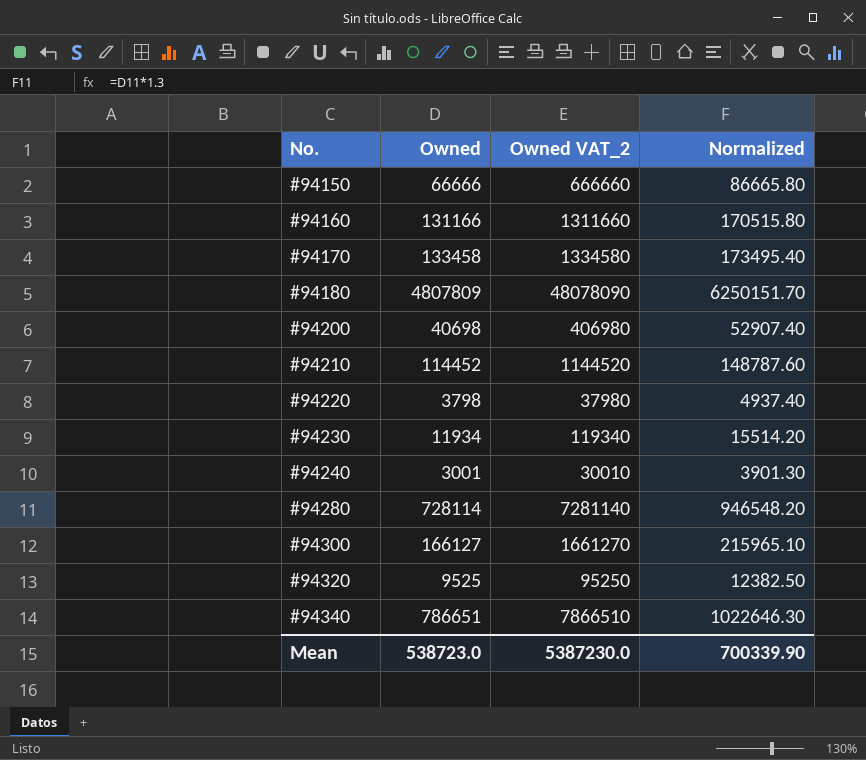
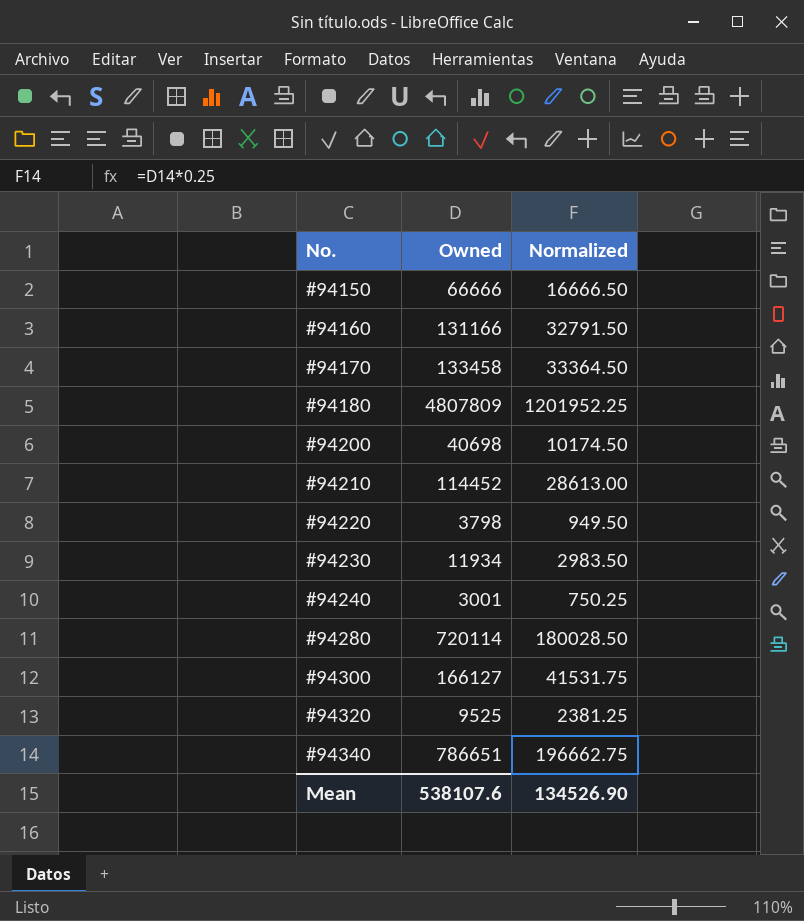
column Owned VAT_2 | formula: [Owned] * 10 -> none
column Normalized | formula: [Owned] * 1.3 -> [Owned] * 0.25
#94280 | Owned: 728114 -> 720114
Mean | Owned: 538723.0 -> 538107.6
Mean | Normalized: 700339.90 -> 134526.90

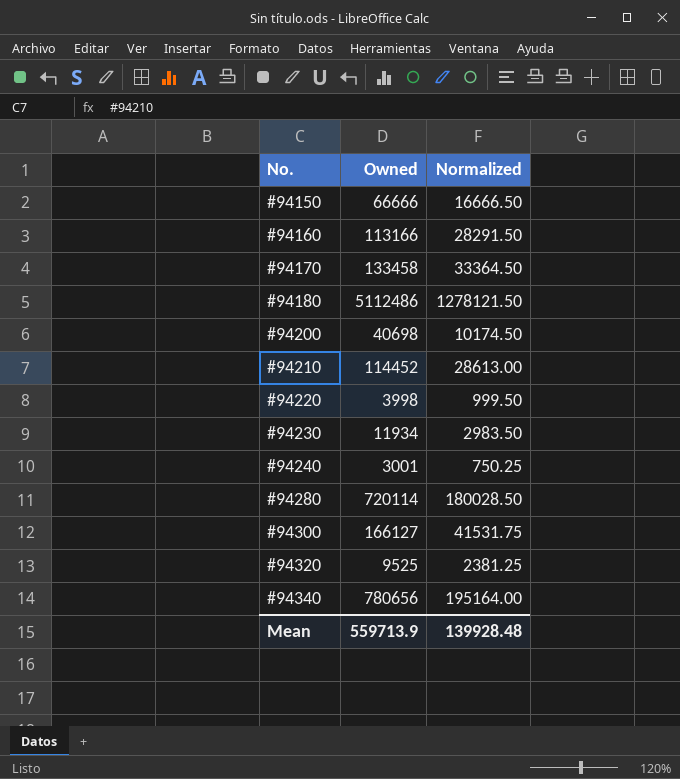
#94160 | Owned: 131166 -> 113166
#94160 | Normalized: 32791.50 -> 28291.50
#94180 | Owned: 4807809 -> 5112486
#94180 | Normalized: 1201952.25 -> 1278121.50
#94220 | Owned: 3798 -> 3998
#94220 | Normalized: 949.50 -> 999.50
#94340 | Owned: 786651 -> 780656
#94340 | Normalized: 196662.75 -> 195164.00
Mean | Owned: 538107.6 -> 559713.9
Mean | Normalized: 134526.90 -> 139928.48

